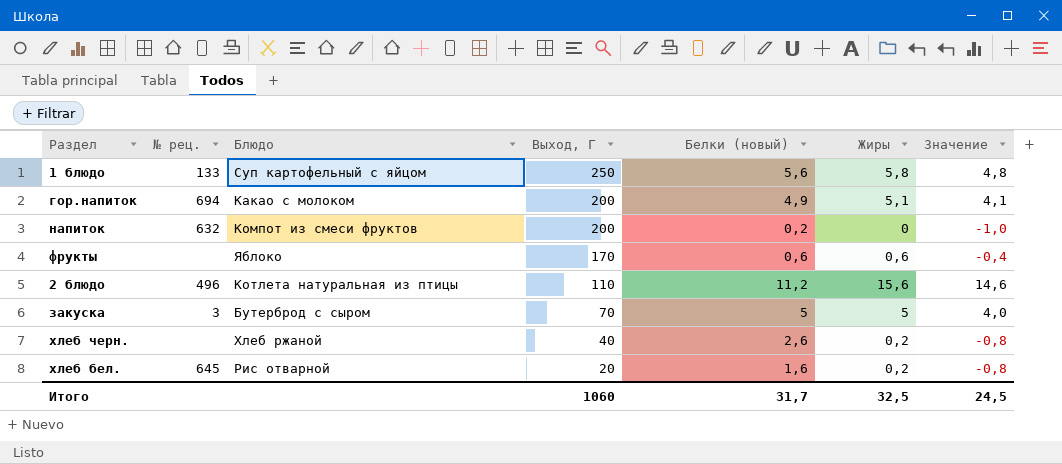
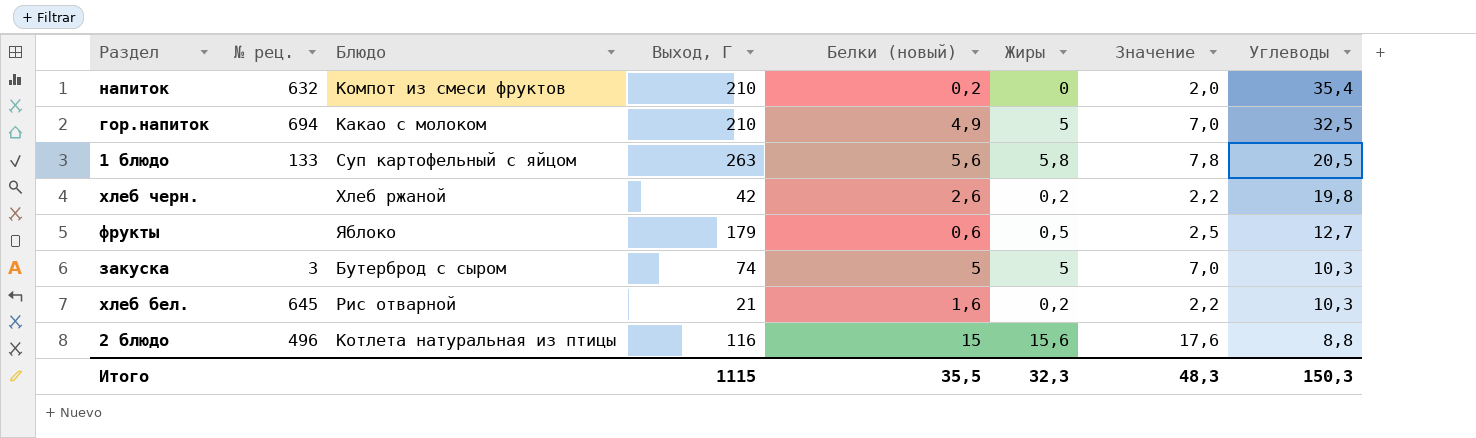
row order: Выход, Г descending -> Углеводы descending
column Значение | formula: [Жиры] - 1 -> [Жиры] + 2
column Углеводы | position: none -> 8
напиток | Выход, Г: 200 -> 210
гор.напиток | Выход, Г: 200 -> 210
гор.напиток | Жиры: 5,1 -> 5
1 блюдо | Выход, Г: 250 -> 263
хлеб черн. | Выход, Г: 40 -> 42
фрукты | Выход, Г: 170 -> 179
фрукты | Жиры: 0,6 -> 0,5
закуска | Выход, Г: 70 -> 74
хлеб бел. | Выход, Г: 20 -> 21
2 блюдо | Выход, Г: 110 -> 116
2 блюдо | Белки (новый): 11,2 -> 15
Итого | Выход, Г: 1060 -> 1115
Итого | Белки (новый): 31,7 -> 35,5
Итого | Жиры: 32,5 -> 32,3
Итого | Значение: 24,5 -> 48,3

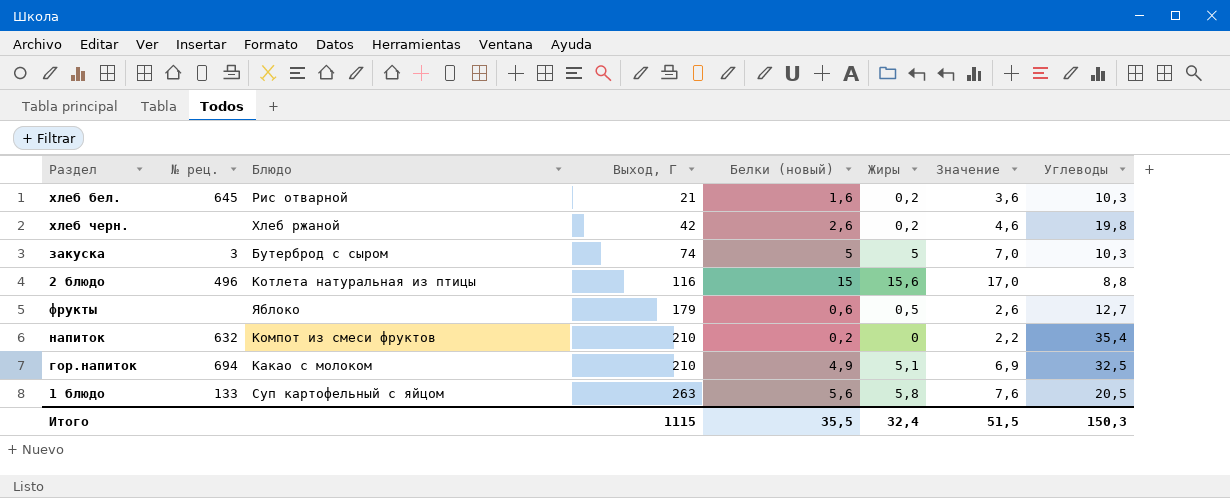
row order: Углеводы descending -> Выход, Г ascending
column Значение | formula: [Жиры] + 2 -> [Белки (новый)] + 2
гор.напиток | Жиры: 5 -> 5,1
Итого | Жиры: 32,3 -> 32,4
Итого | Значение: 48,3 -> 51,5

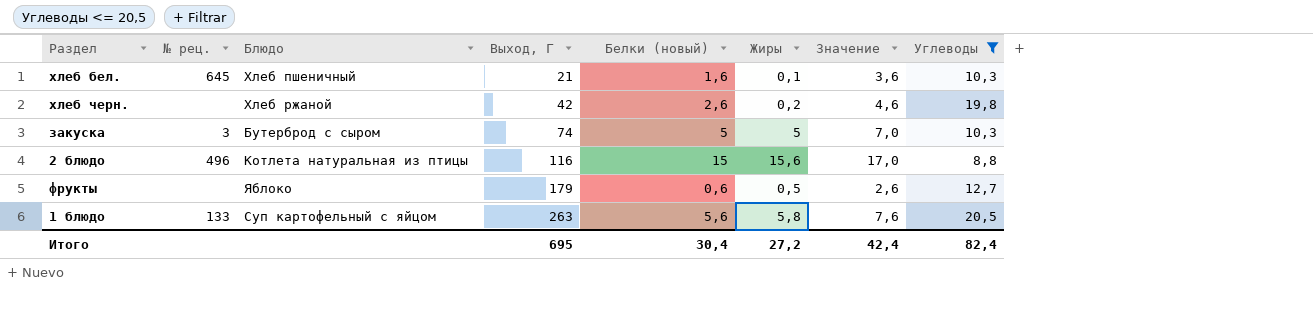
filter: none -> Углеводы <= 20,5
хлеб бел. | Блюдо: Рис отварной -> Хлеб пшеничный
хлеб бел. | Жиры: 0,2 -> 0,1
Итого | Выход, Г: 1115 -> 695
Итого | Белки (новый): 35,5 -> 30,4
Итого | Жиры: 32,4 -> 27,2
Итого | Значение: 51,5 -> 42,4
Итого | Углеводы: 150,3 -> 82,4

